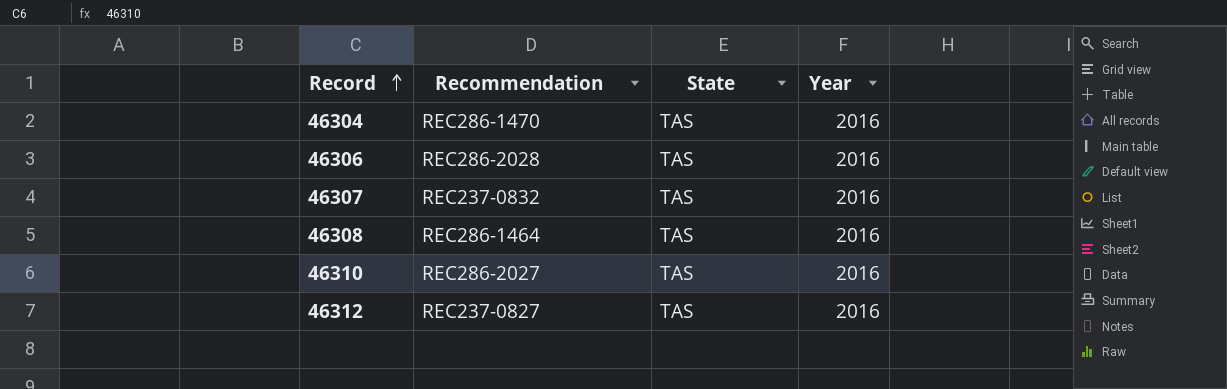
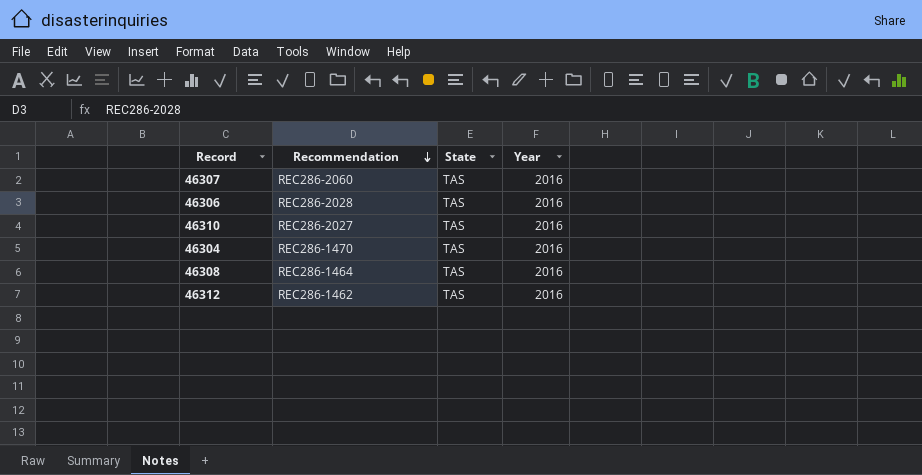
row order: Record ascending -> Recommendation descending
46307 | Recommendation: REC237-0832 -> REC286-2060
46312 | Recommendation: REC237-0827 -> REC286-1462

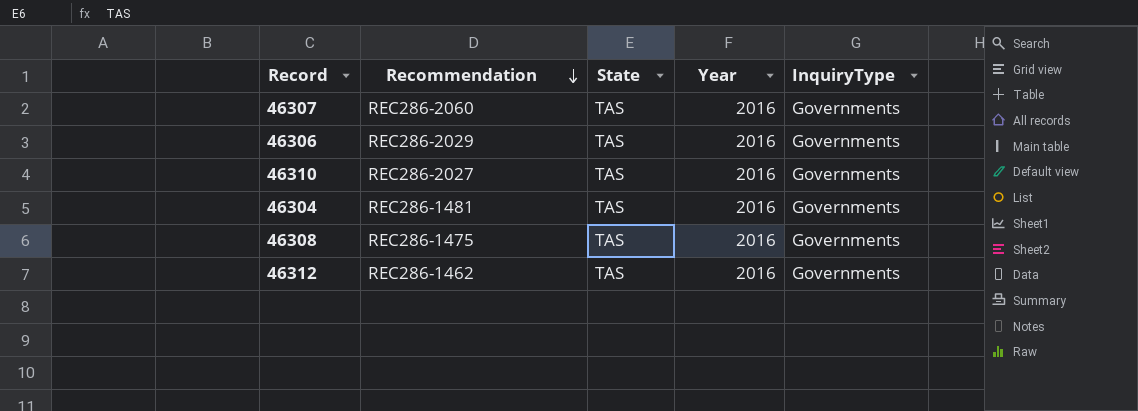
column InquiryType | position: none -> 5
46306 | Recommendation: REC286-2028 -> REC286-2029
46304 | Recommendation: REC286-1470 -> REC286-1481
46308 | Recommendation: REC286-1464 -> REC286-1475

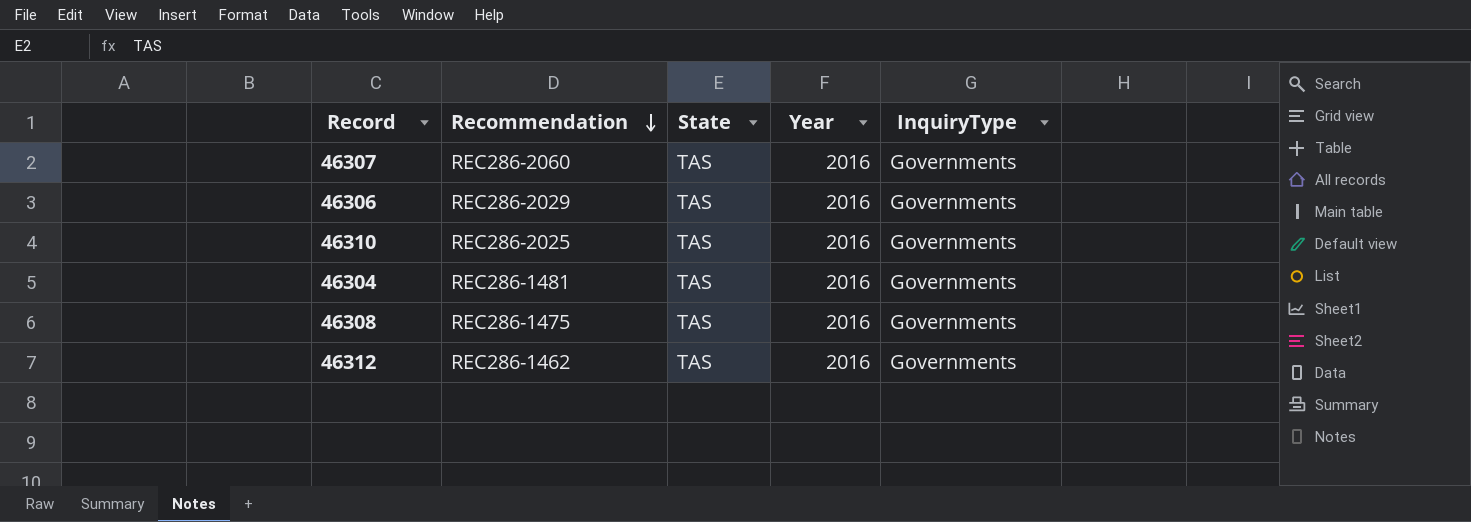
46310 | Recommendation: REC286-2027 -> REC286-2025

